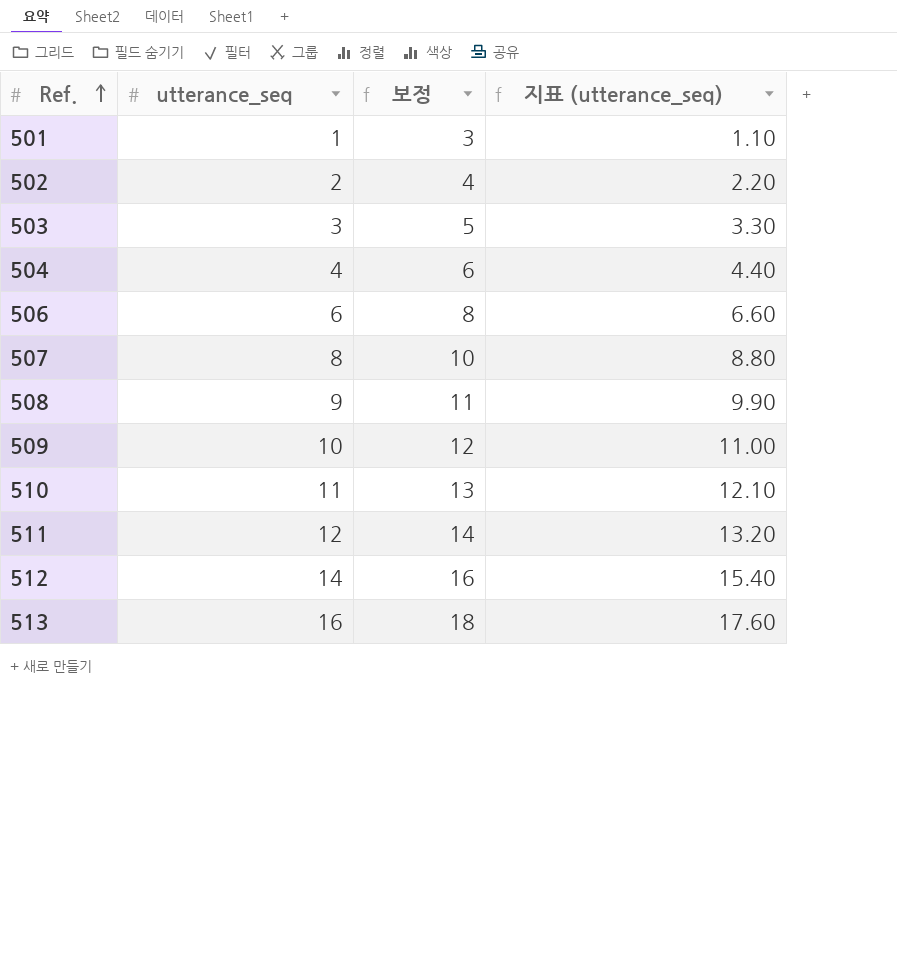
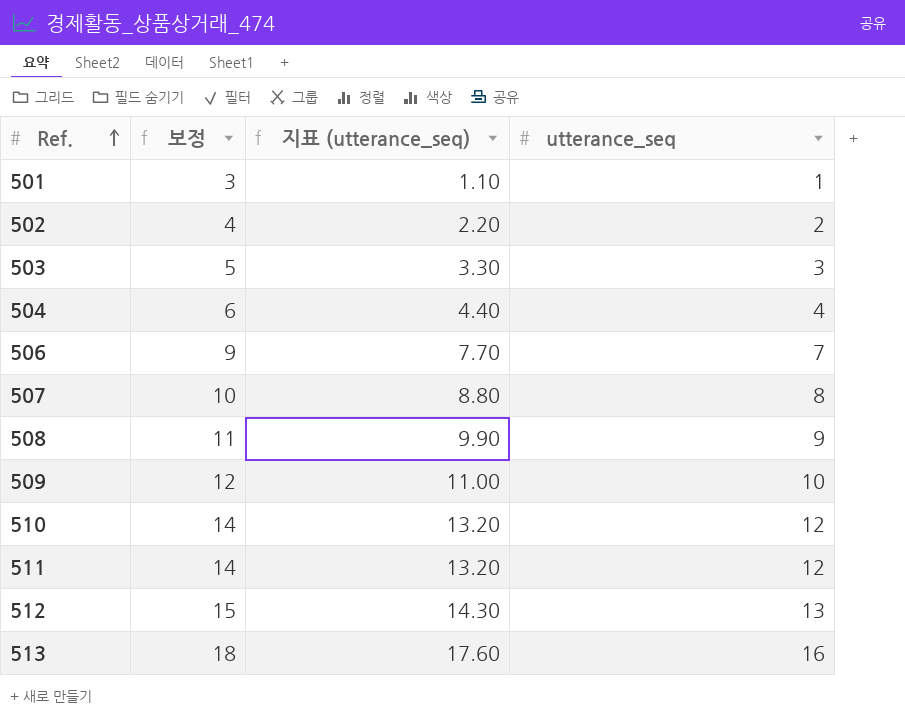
column utterance_seq | position: 2 -> 4
506 | 보정: 8 -> 9
506 | 지표 (utterance_seq): 6.60 -> 7.70
506 | utterance_seq: 6 -> 7
510 | 보정: 13 -> 14
510 | 지표 (utterance_seq): 12.10 -> 13.20
510 | utterance_seq: 11 -> 12
512 | 보정: 16 -> 15
512 | 지표 (utterance_seq): 15.40 -> 14.30
512 | utterance_seq: 14 -> 13

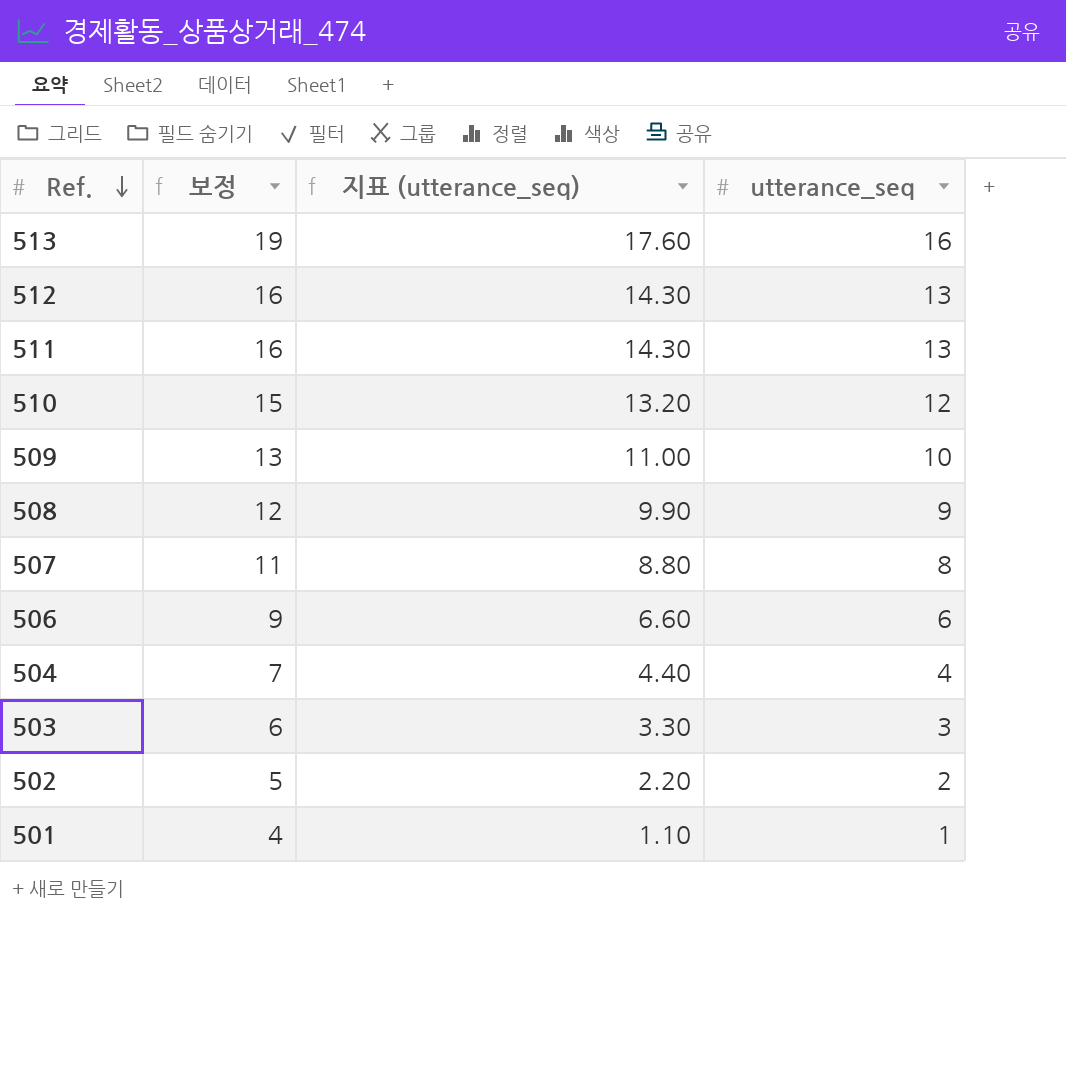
row order: Ref. ascending -> Ref. descending
column 보정 | formula: [utterance_seq] + 2 -> [utterance_seq] + 3
511 | 지표 (utterance_seq): 13.20 -> 14.30
511 | utterance_seq: 12 -> 13
506 | 지표 (utterance_seq): 7.70 -> 6.60
506 | utterance_seq: 7 -> 6

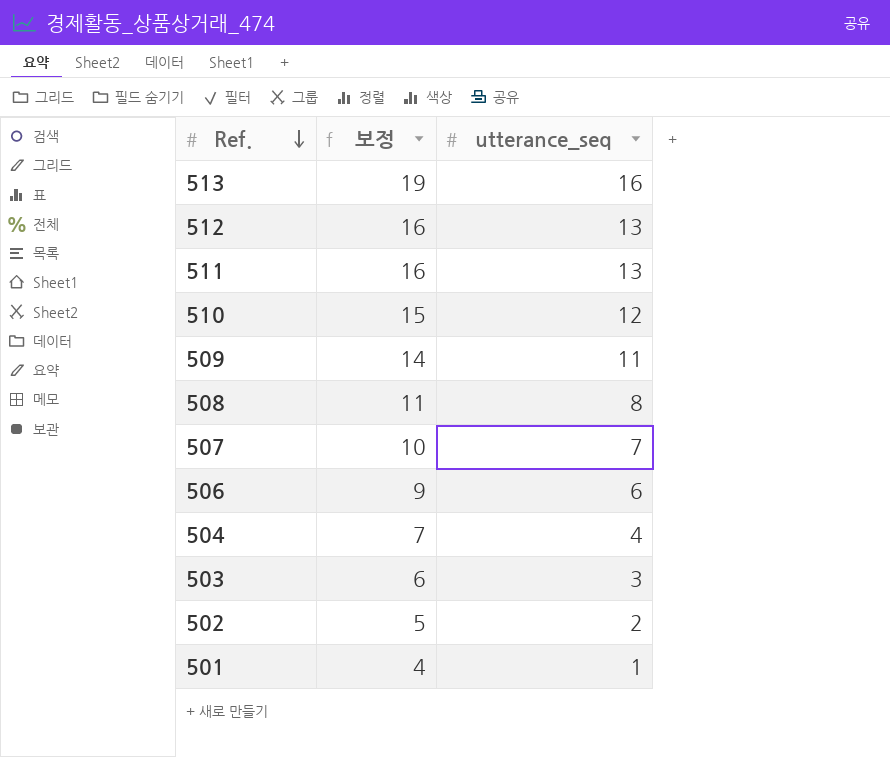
column 지표 (utterance_seq) | formula: [utterance_seq] * 1.1 -> none
509 | 보정: 13 -> 14
509 | utterance_seq: 10 -> 11
508 | 보정: 12 -> 11
508 | utterance_seq: 9 -> 8
507 | 보정: 11 -> 10
507 | utterance_seq: 8 -> 7

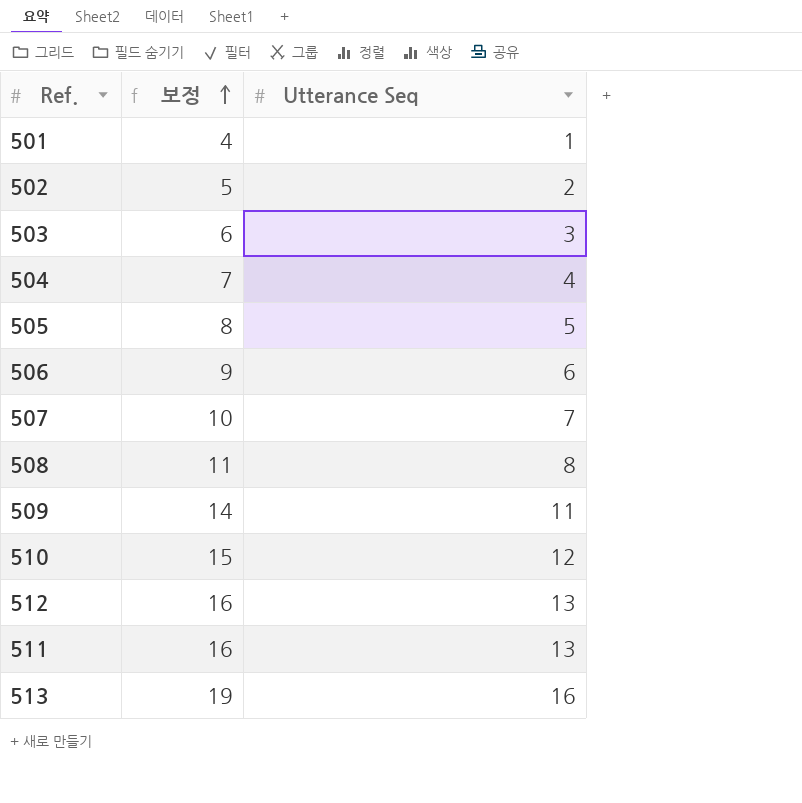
row order: Ref. descending -> 보정 ascending
column name: utterance_seq -> Utterance Seq
row 505: none -> 8 | 5

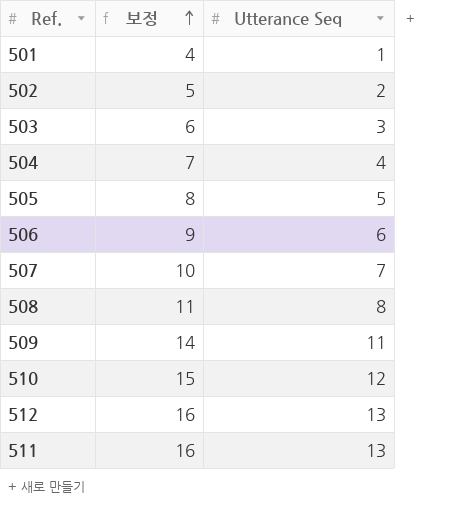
row 513: 19 | 16 -> none

